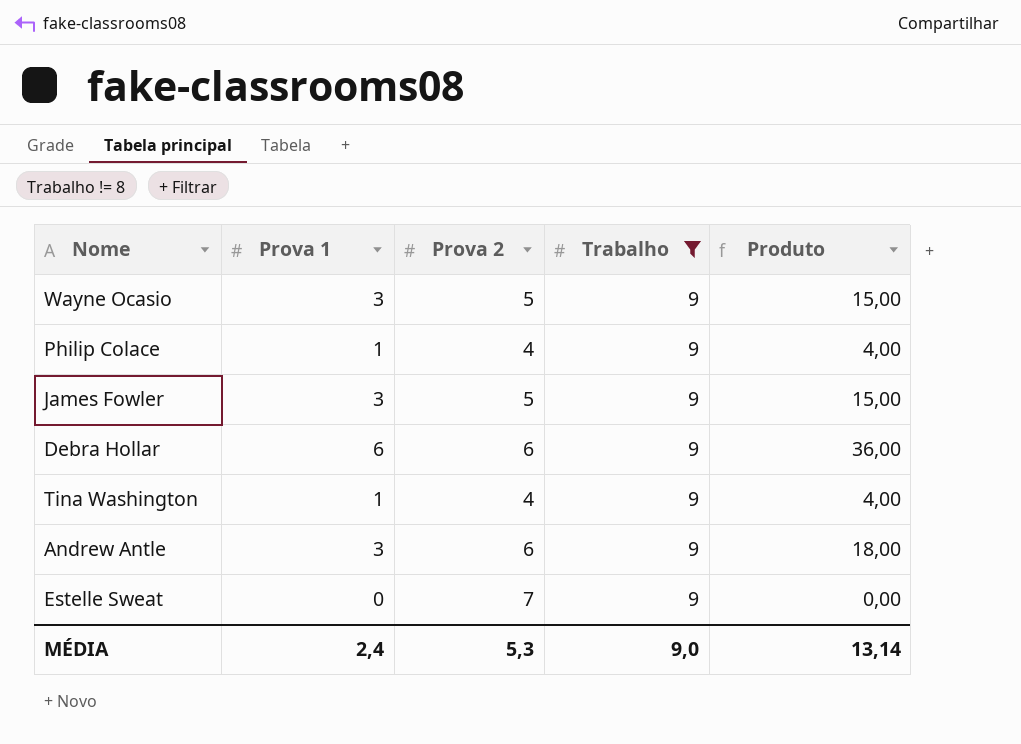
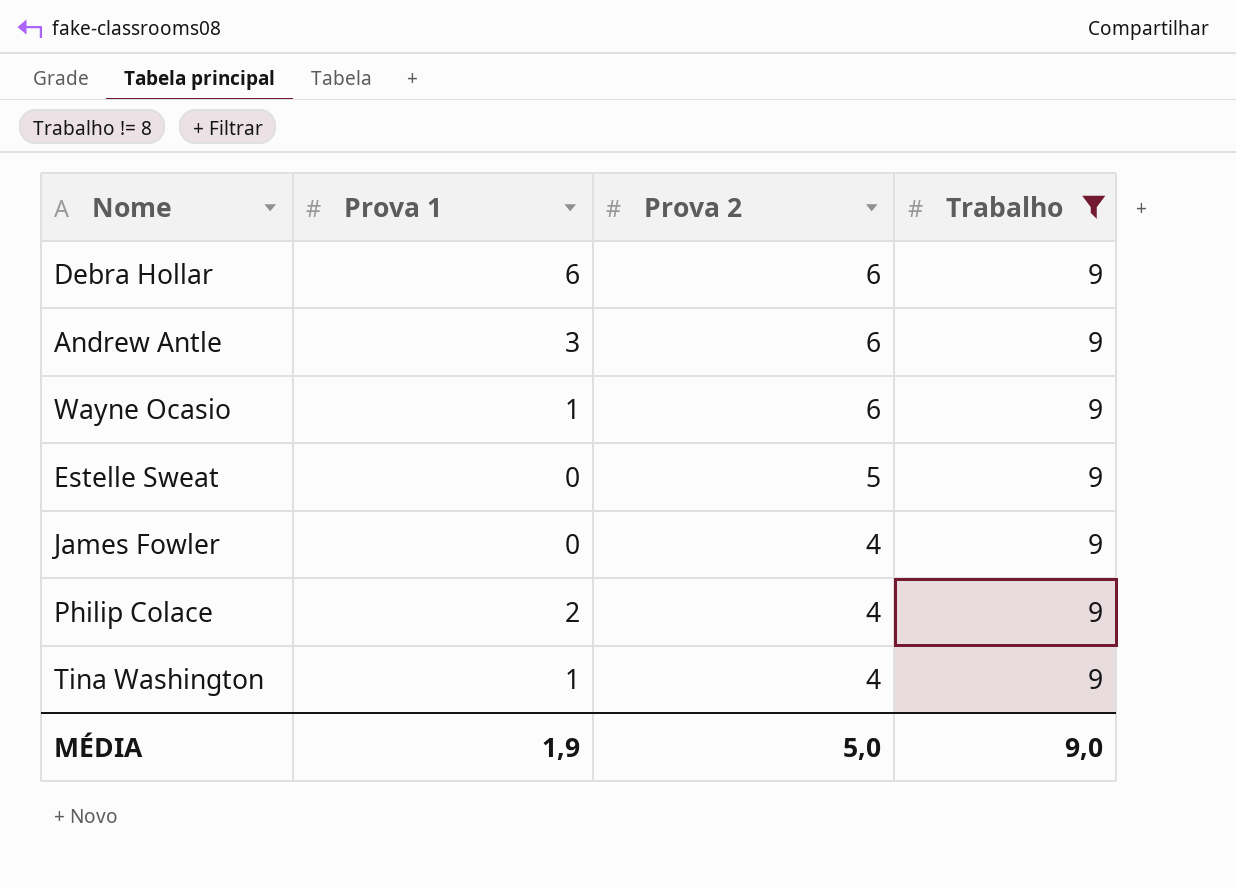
row order: none -> Prova 2 descending
column Produto | formula: [Prova 1] * [Prova 2] -> none
Wayne Ocasio | Prova 1: 3 -> 1
Wayne Ocasio | Prova 2: 5 -> 6
Estelle Sweat | Prova 2: 7 -> 5
James Fowler | Prova 1: 3 -> 0
James Fowler | Prova 2: 5 -> 4
Philip Colace | Prova 1: 1 -> 2
MÉDIA | Prova 1: 2,4 -> 1,9
MÉDIA | Prova 2: 5,3 -> 5,0

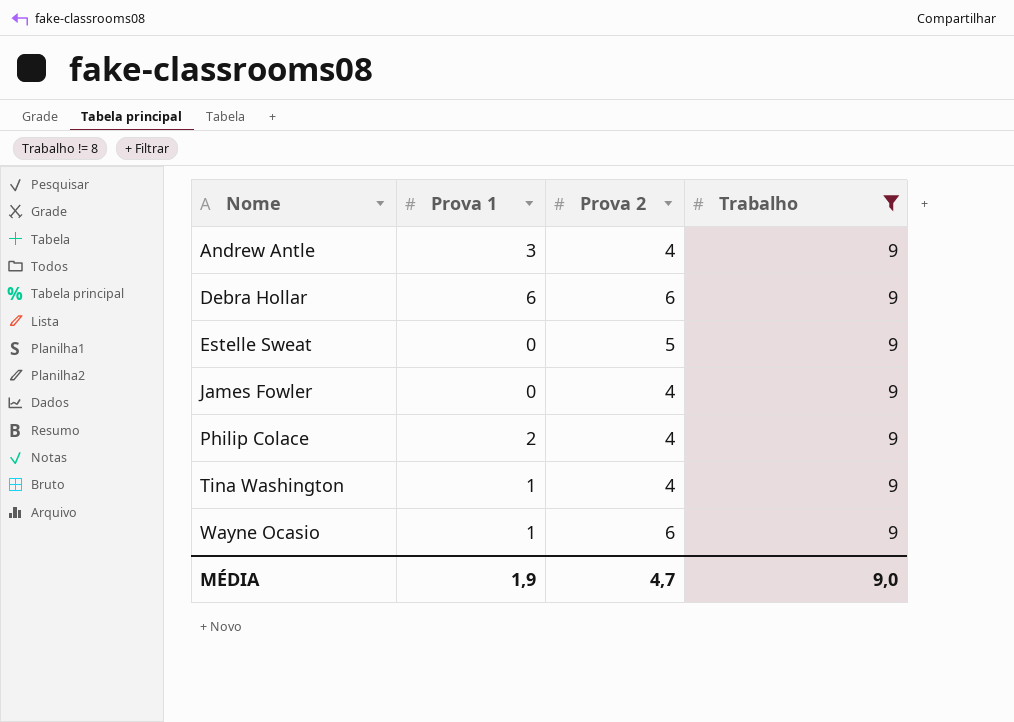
row order: Prova 2 descending -> Nome ascending
Andrew Antle | Prova 2: 6 -> 4
MÉDIA | Prova 2: 5,0 -> 4,7

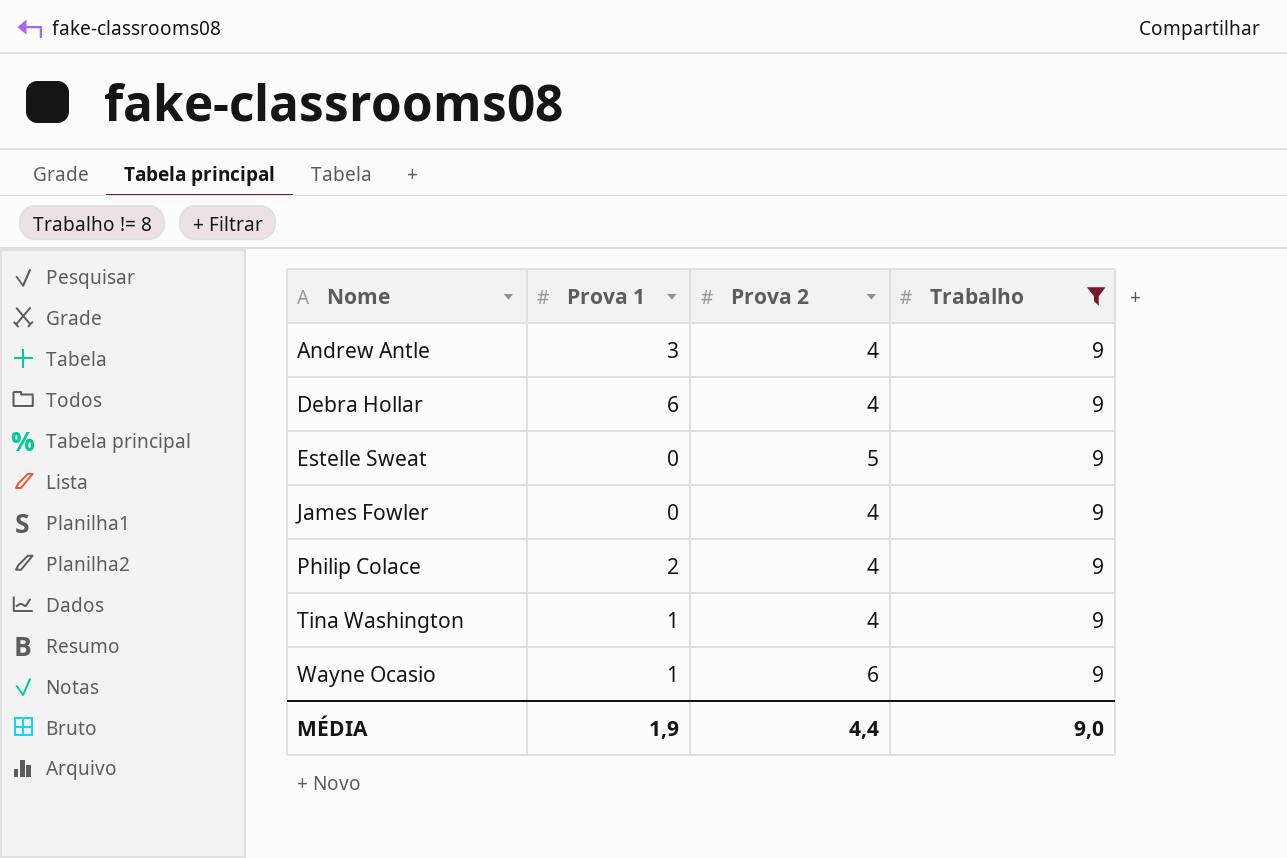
Debra Hollar | Prova 2: 6 -> 4
MÉDIA | Prova 2: 4,7 -> 4,4

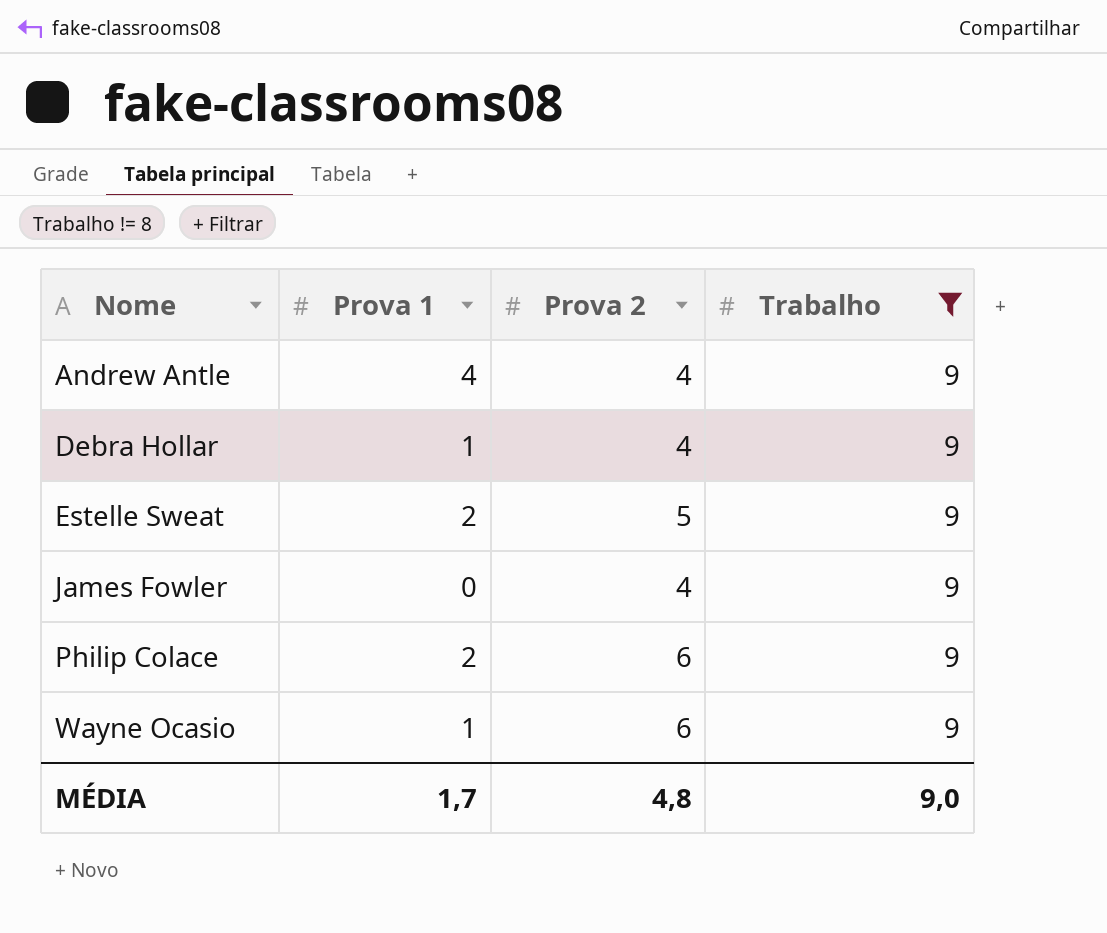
row Tina Washington: 1 | 4 | 9 -> none
Andrew Antle | Prova 1: 3 -> 4
Debra Hollar | Prova 1: 6 -> 1
Estelle Sweat | Prova 1: 0 -> 2
Philip Colace | Prova 2: 4 -> 6
MÉDIA | Prova 1: 1,9 -> 1,7
MÉDIA | Prova 2: 4,4 -> 4,8

